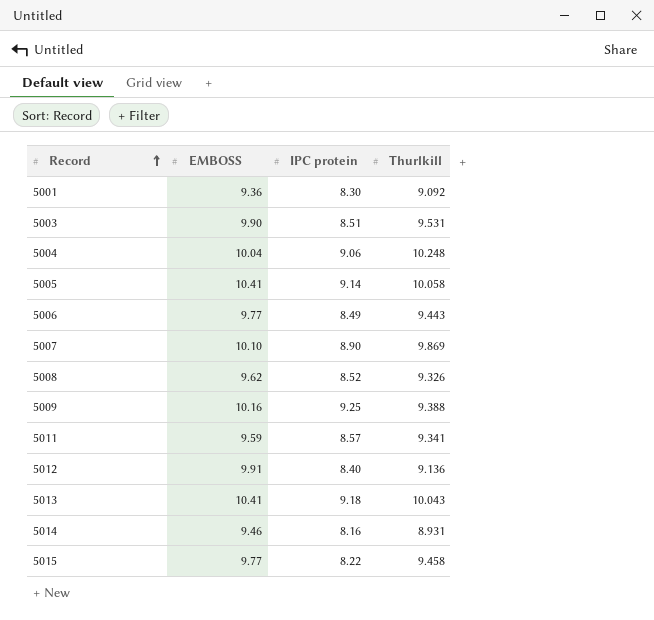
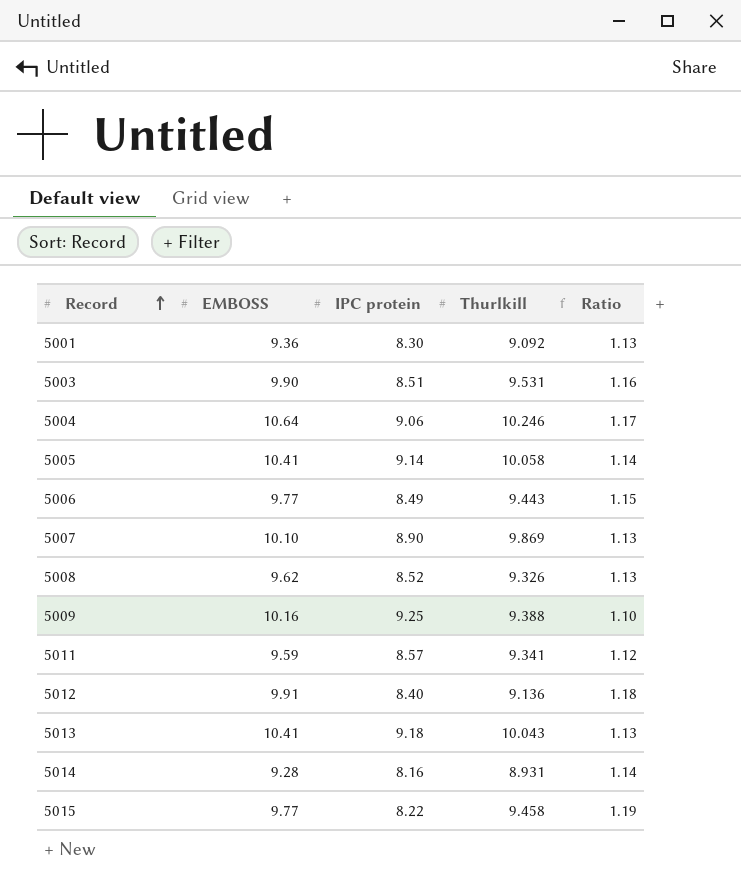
column Ratio | formula: none -> [EMBOSS] / [IPC protein]
5004 | EMBOSS: 10.04 -> 10.64
5004 | Thurlkill: 10.248 -> 10.246
5014 | EMBOSS: 9.46 -> 9.28

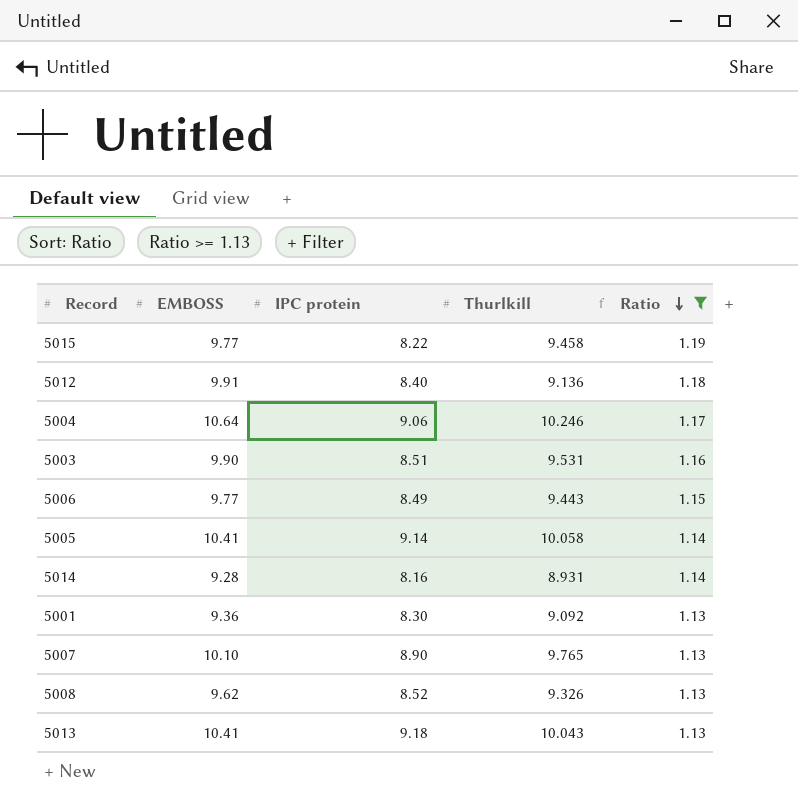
filter: none -> Ratio >= 1.13
row order: Record ascending -> Ratio descending
5007 | Thurlkill: 9.869 -> 9.765

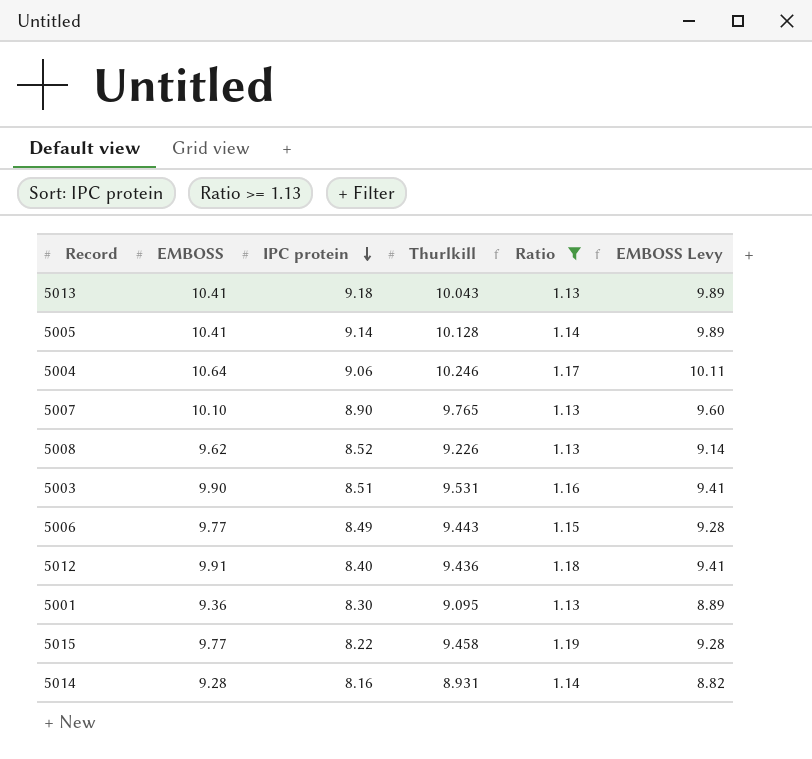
row order: Ratio descending -> IPC protein descending
column EMBOSS Levy | formula: none -> [EMBOSS] * 0.95
5005 | Thurlkill: 10.058 -> 10.128
5008 | Thurlkill: 9.326 -> 9.226
5012 | Thurlkill: 9.136 -> 9.436
5001 | Thurlkill: 9.092 -> 9.095

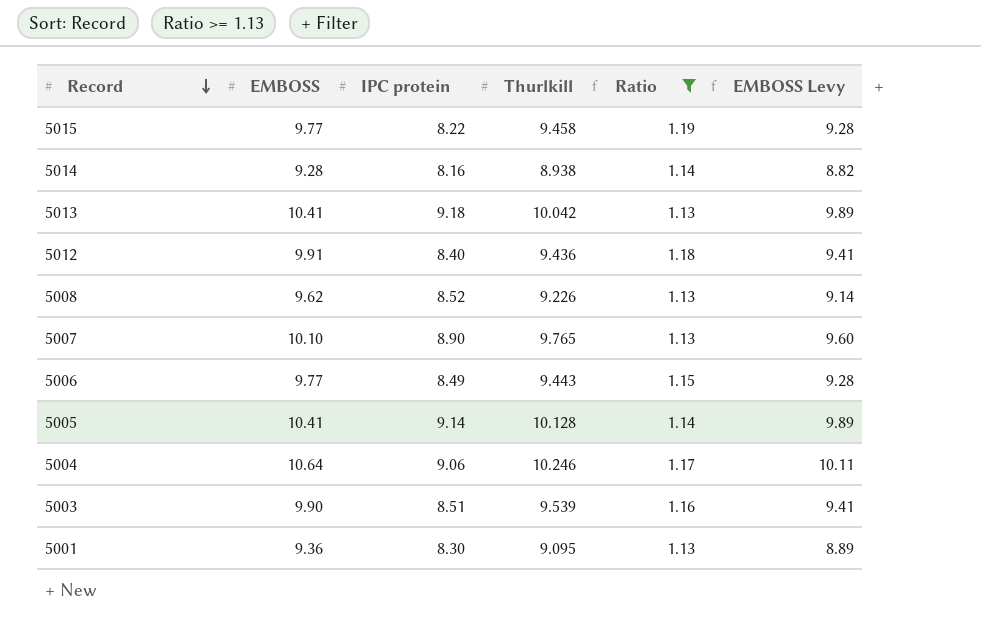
row order: IPC protein descending -> Record descending
5014 | Thurlkill: 8.931 -> 8.938
5013 | Thurlkill: 10.043 -> 10.042
5003 | Thurlkill: 9.531 -> 9.539

